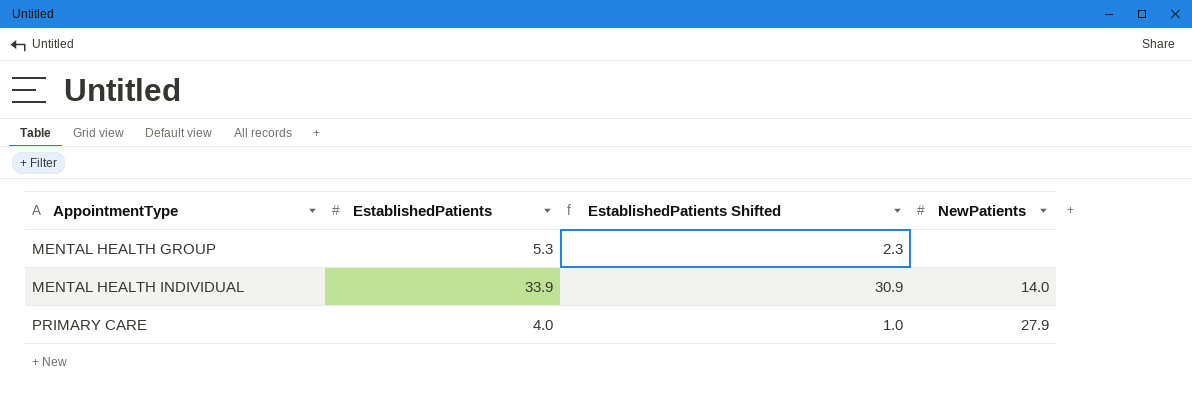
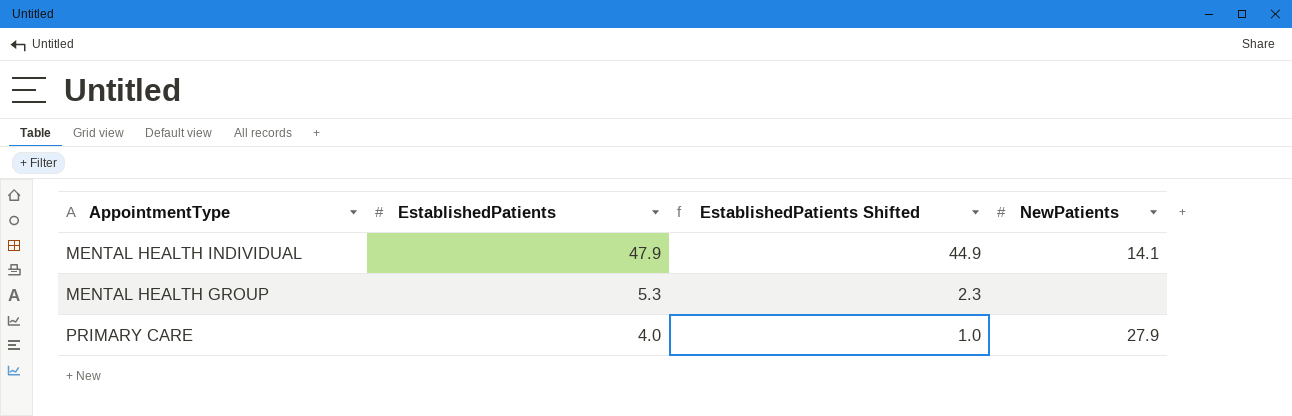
row order: AppointmentType ascending -> EstablishedPatients descending
MENTAL HEALTH INDIVIDUAL | EstablishedPatients: 33.9 -> 47.9
MENTAL HEALTH INDIVIDUAL | EstablishedPatients Shifted: 30.9 -> 44.9
MENTAL HEALTH INDIVIDUAL | NewPatients: 14.0 -> 14.1

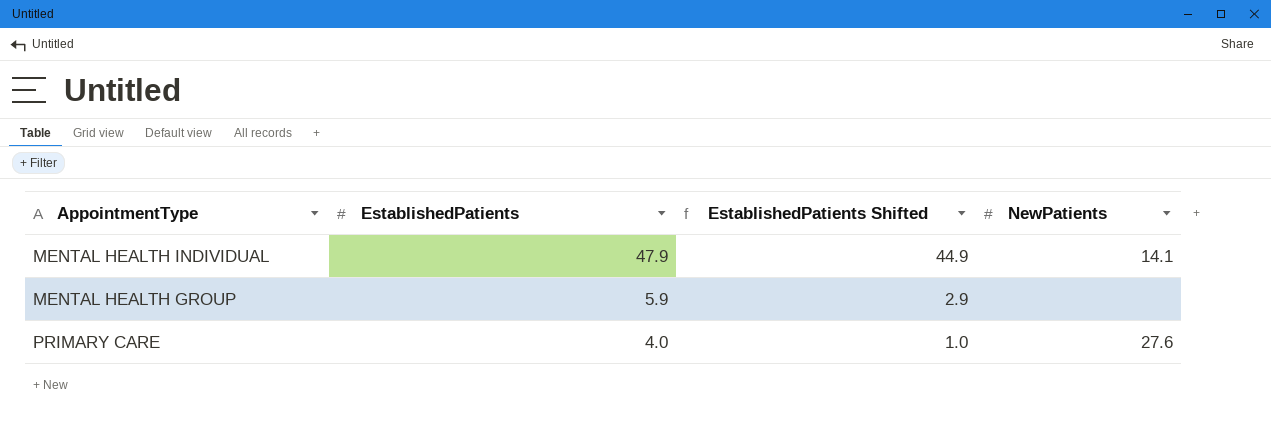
MENTAL HEALTH GROUP | EstablishedPatients: 5.3 -> 5.9
MENTAL HEALTH GROUP | EstablishedPatients Shifted: 2.3 -> 2.9
PRIMARY CARE | NewPatients: 27.9 -> 27.6

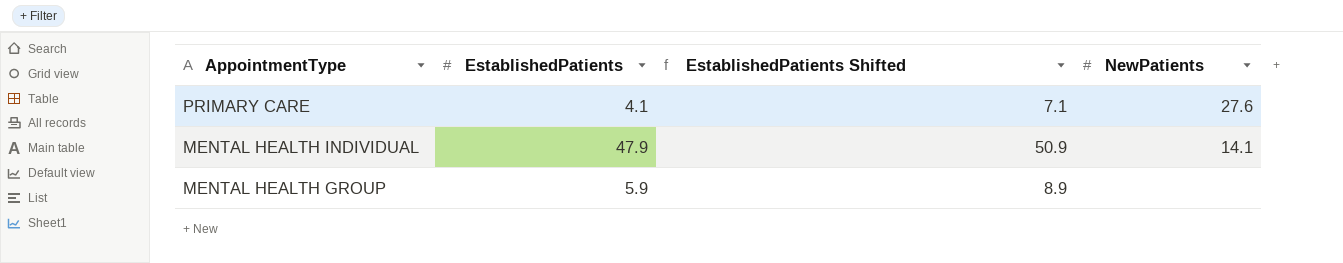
row order: EstablishedPatients descending -> AppointmentType descending
column EstablishedPatients Shifted | formula: [EstablishedPatients] - 3 -> [EstablishedPatients] + 3
PRIMARY CARE | EstablishedPatients: 4.0 -> 4.1

